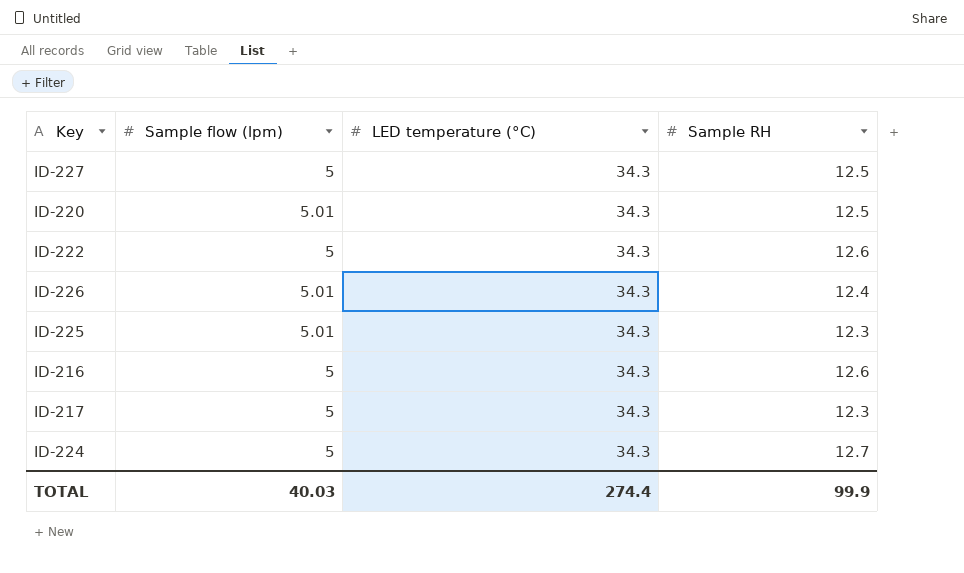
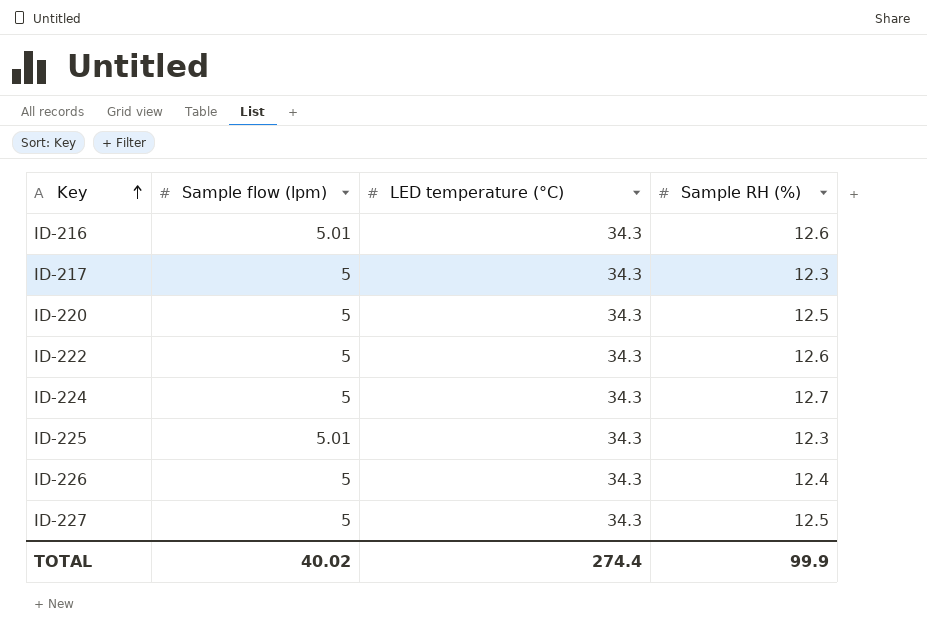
row order: none -> Key ascending
column name: Sample RH -> Sample RH (%)
ID-216 | Sample flow (lpm): 5 -> 5.01
ID-220 | Sample flow (lpm): 5.01 -> 5
ID-226 | Sample flow (lpm): 5.01 -> 5
TOTAL | Sample flow (lpm): 40.03 -> 40.02

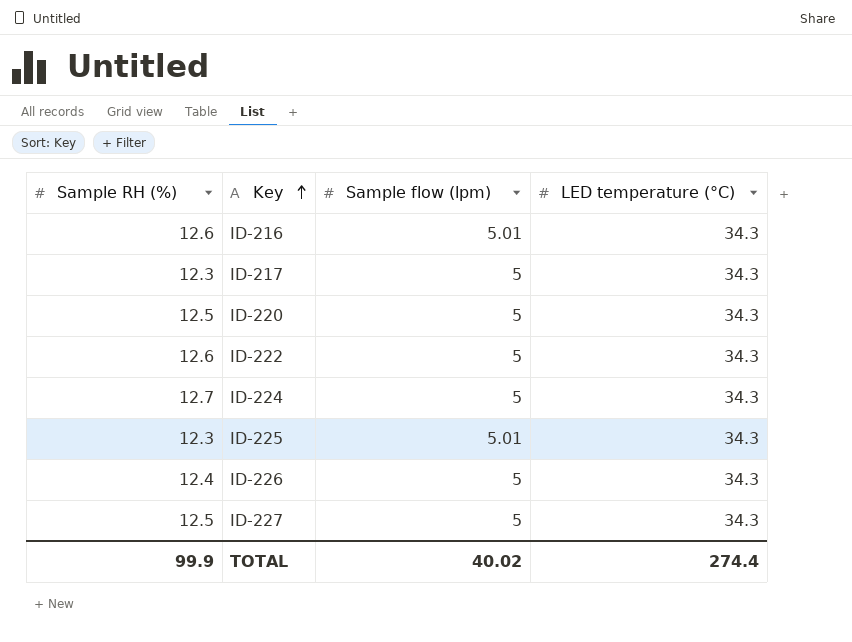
column Sample RH (%) | position: 4 -> 1

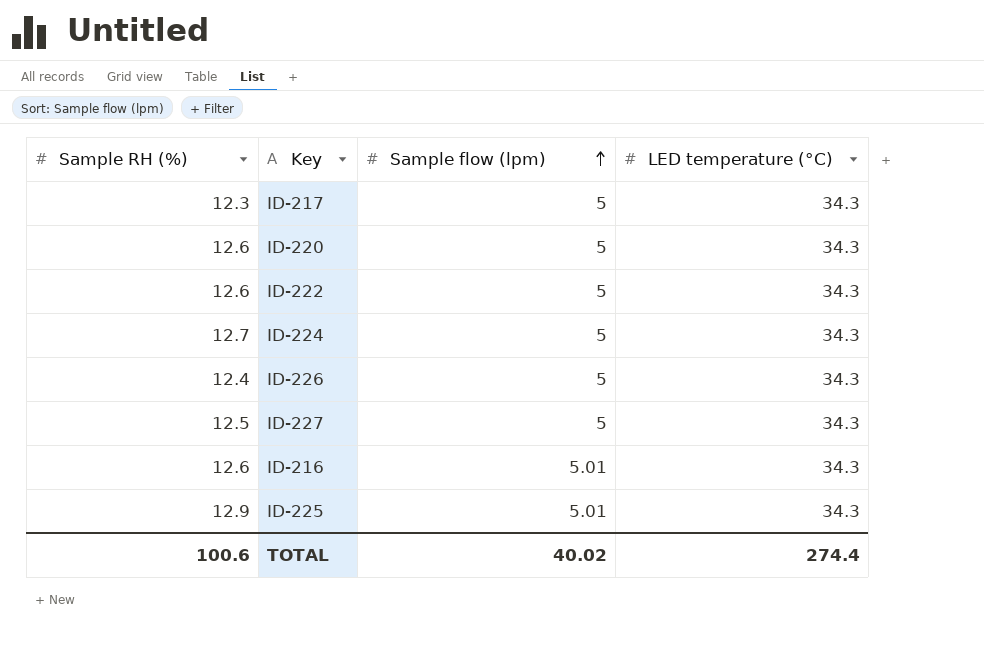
row order: Key ascending -> Sample flow (lpm) ascending
ID-220 | Sample RH (%): 12.5 -> 12.6
ID-225 | Sample RH (%): 12.3 -> 12.9
TOTAL | Sample RH (%): 99.9 -> 100.6

